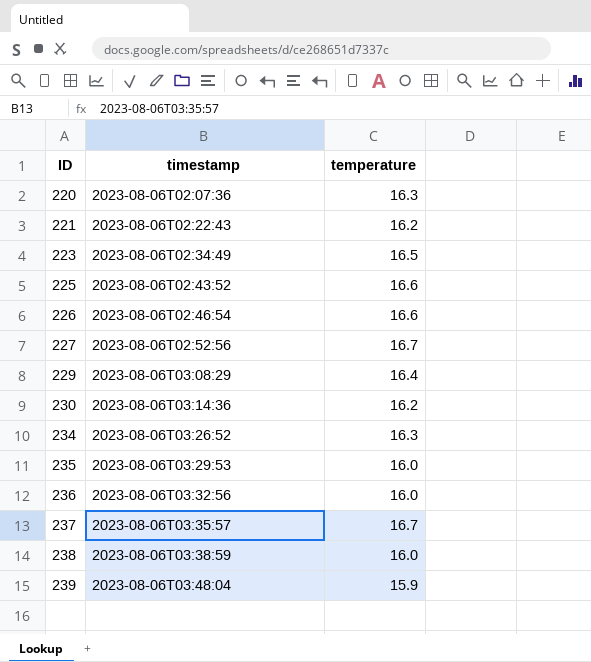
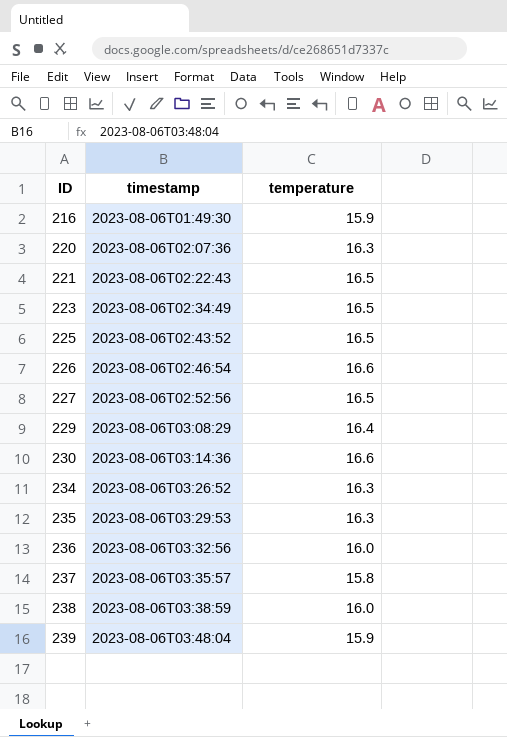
row 216: none -> 2023-08-06T01:49:30 | 15.9
221 | temperature: 16.2 -> 16.5
225 | temperature: 16.6 -> 16.5
227 | temperature: 16.7 -> 16.5
230 | temperature: 16.2 -> 16.6
235 | temperature: 16.0 -> 16.3
237 | temperature: 16.7 -> 15.8

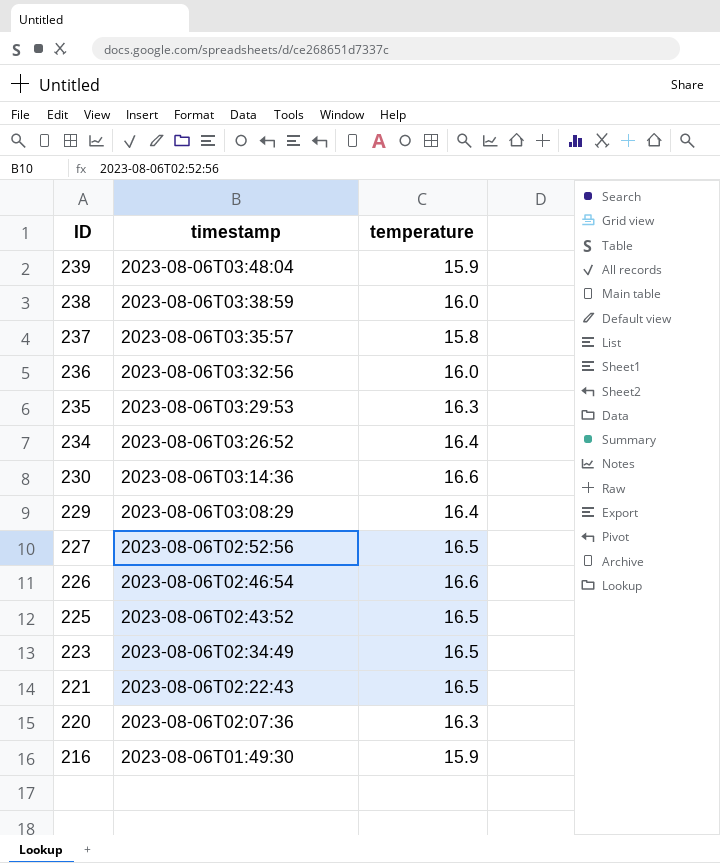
row order: ID ascending -> ID descending
234 | temperature: 16.3 -> 16.4

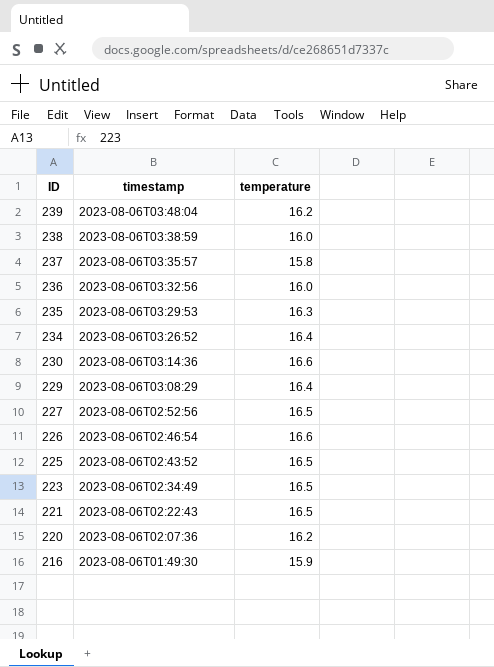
239 | temperature: 15.9 -> 16.2
220 | temperature: 16.3 -> 16.2

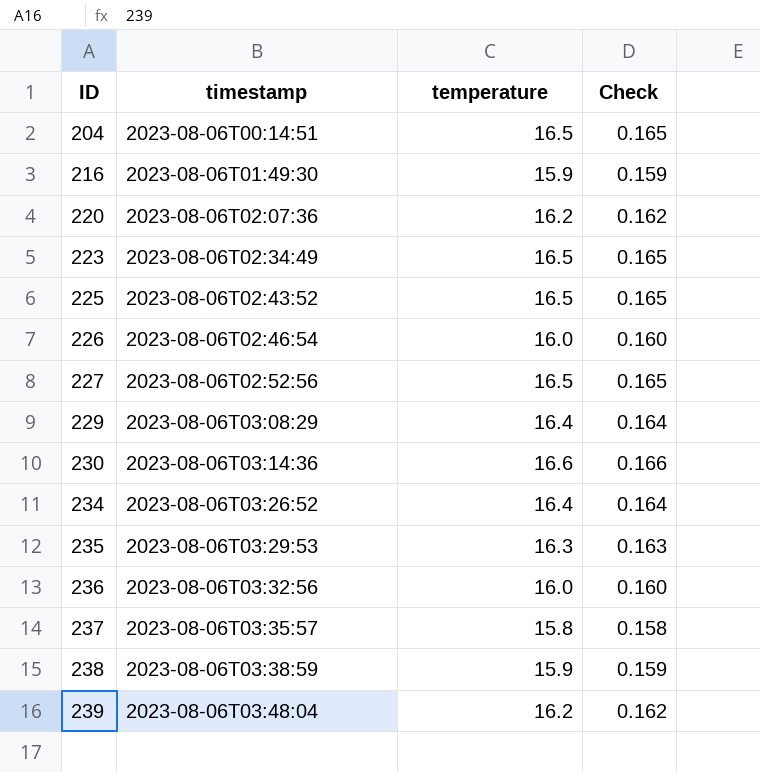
row order: ID descending -> ID ascending
column Check | formula: none -> [temperature] * 0.01
row 221: 2023-08-06T02:22:43 | 16.5 -> none
row 204: none -> 2023-08-06T00:14:51 | 16.5 | 0.165
226 | temperature: 16.6 -> 16.0
238 | temperature: 16.0 -> 15.9

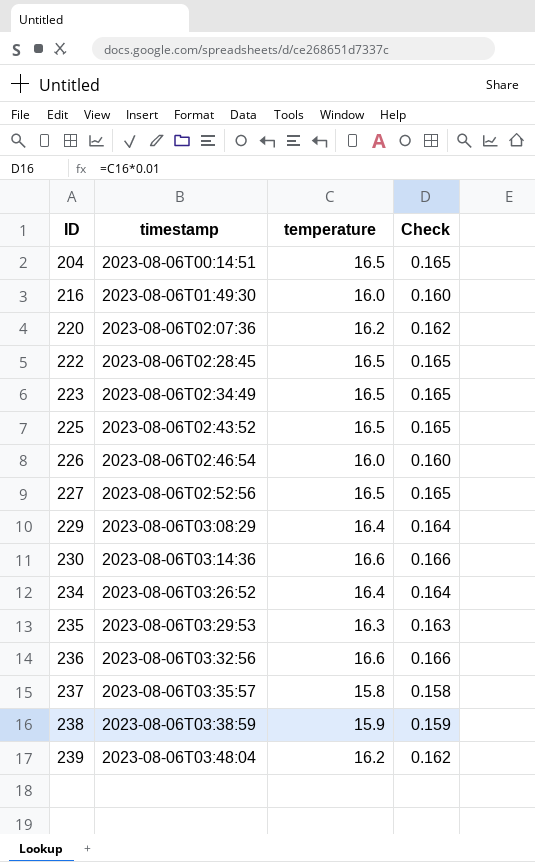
216 | temperature: 15.9 -> 16.0
216 | Check: 0.159 -> 0.160
row 222: none -> 2023-08-06T02:28:45 | 16.5 | 0.165
236 | temperature: 16.0 -> 16.6
236 | Check: 0.160 -> 0.166

